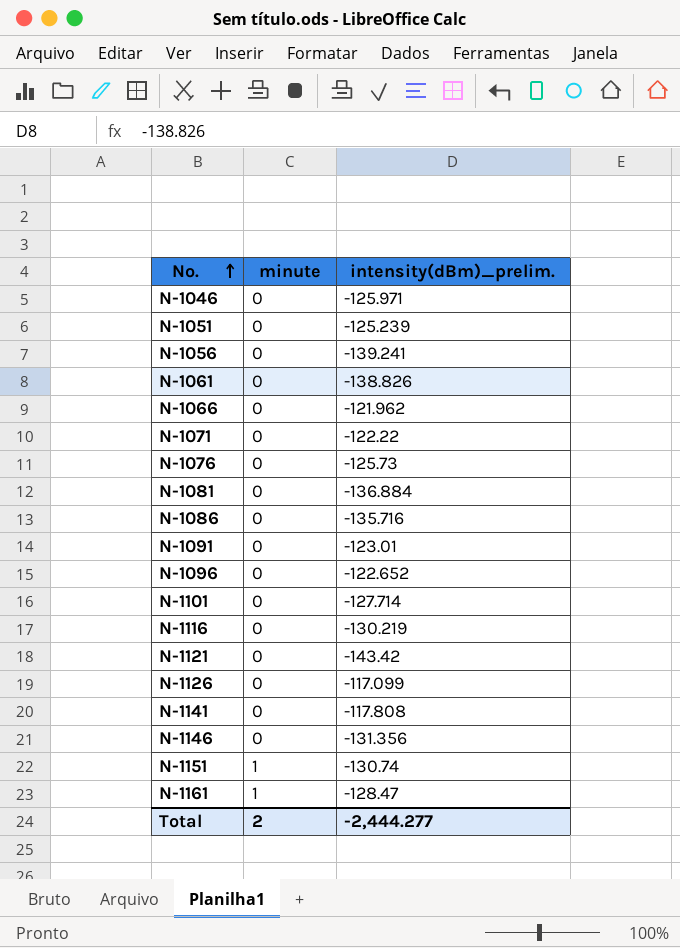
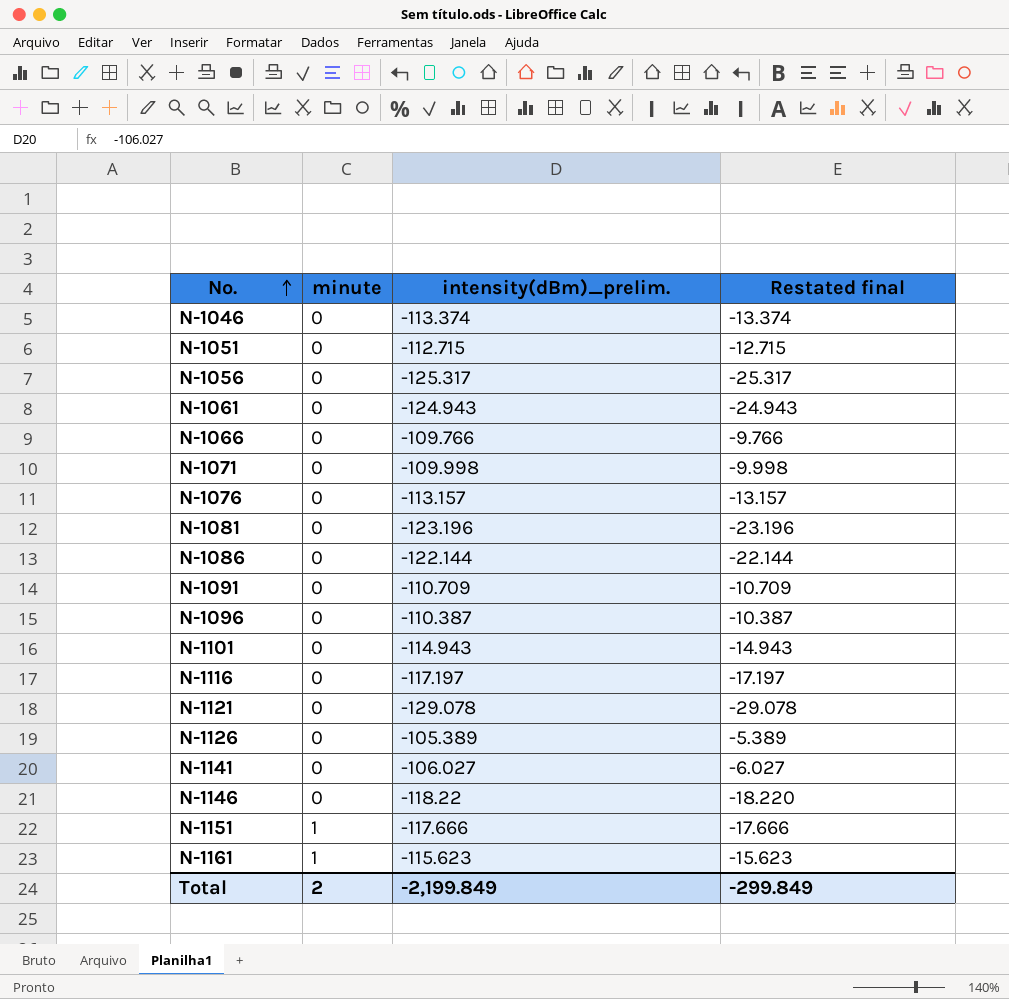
column Restated final | formula: none -> [intensity(dBm)_prelim.] + 100
N-1046 | intensity(dBm)_prelim.: -125.971 -> -113.374
N-1051 | intensity(dBm)_prelim.: -125.239 -> -112.715
N-1056 | intensity(dBm)_prelim.: -139.241 -> -125.317
N-1061 | intensity(dBm)_prelim.: -138.826 -> -124.943
N-1066 | intensity(dBm)_prelim.: -121.962 -> -109.766
N-1071 | intensity(dBm)_prelim.: -122.22 -> -109.998
N-1076 | intensity(dBm)_prelim.: -125.73 -> -113.157
N-1081 | intensity(dBm)_prelim.: -136.884 -> -123.196
N-1086 | intensity(dBm)_prelim.: -135.716 -> -122.144
N-1091 | intensity(dBm)_prelim.: -123.01 -> -110.709
N-1096 | intensity(dBm)_prelim.: -122.652 -> -110.387
N-1101 | intensity(dBm)_prelim.: -127.714 -> -114.943
N-1116 | intensity(dBm)_prelim.: -130.219 -> -117.197
N-1121 | intensity(dBm)_prelim.: -143.42 -> -129.078
N-1126 | intensity(dBm)_prelim.: -117.099 -> -105.389
N-1141 | intensity(dBm)_prelim.: -117.808 -> -106.027
N-1146 | intensity(dBm)_prelim.: -131.356 -> -118.22
N-1151 | intensity(dBm)_prelim.: -130.74 -> -117.666
N-1161 | intensity(dBm)_prelim.: -128.47 -> -115.623
Total | intensity(dBm)_prelim.: -2,444.277 -> -2,199.849

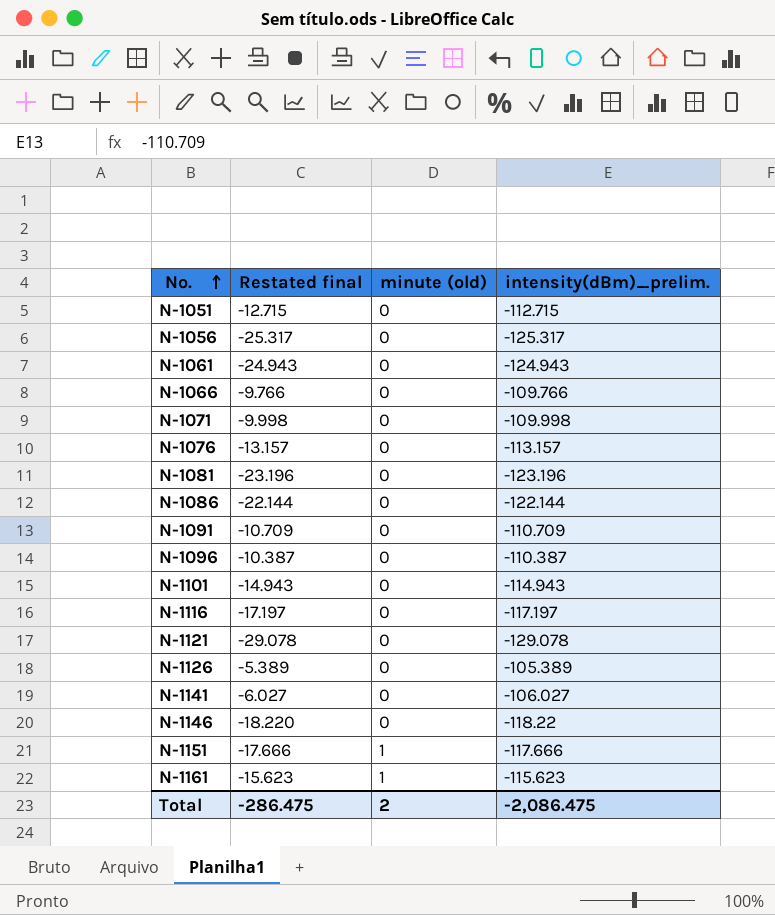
column Restated final | position: 4 -> 2
column name: minute -> minute (old)
row N-1046: 0 | -113.374 | -13.374 -> none
Total | Restated final: -299.849 -> -286.475
Total | intensity(dBm)_prelim.: -2,199.849 -> -2,086.475

